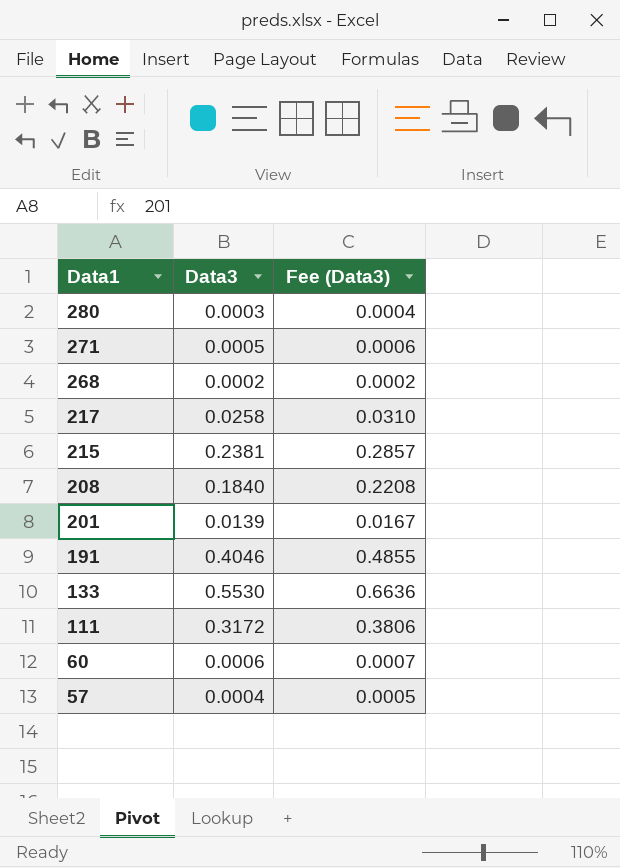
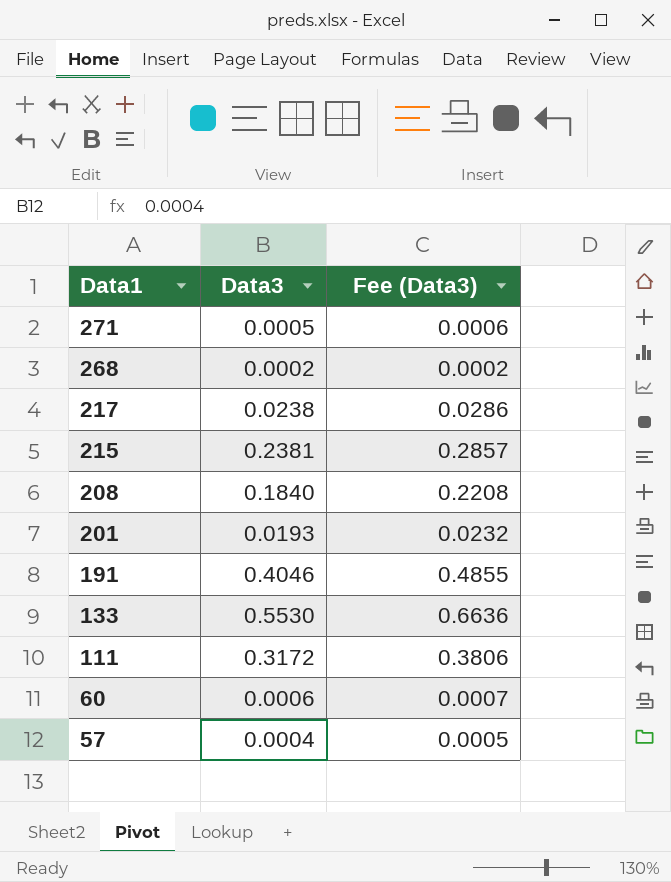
row 280: 0.0003 | 0.0004 -> none
217 | Data3: 0.0258 -> 0.0238
217 | Fee (Data3): 0.0310 -> 0.0286
201 | Data3: 0.0139 -> 0.0193
201 | Fee (Data3): 0.0167 -> 0.0232

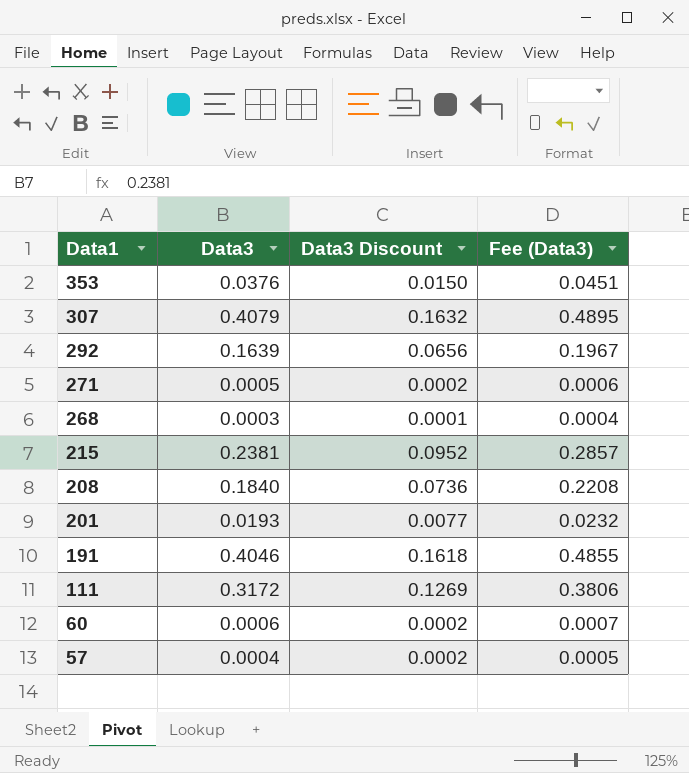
column Data3 Discount | formula: none -> [Data3] * 0.4
row 217: 0.0238 | 0.0286 -> none
row 133: 0.5530 | 0.6636 -> none
row 353: none -> 0.0376 | 0.0150 | 0.0451
row 307: none -> 0.4079 | 0.1632 | 0.4895
row 292: none -> 0.1639 | 0.0656 | 0.1967
268 | Data3: 0.0002 -> 0.0003
268 | Fee (Data3): 0.0002 -> 0.0004

